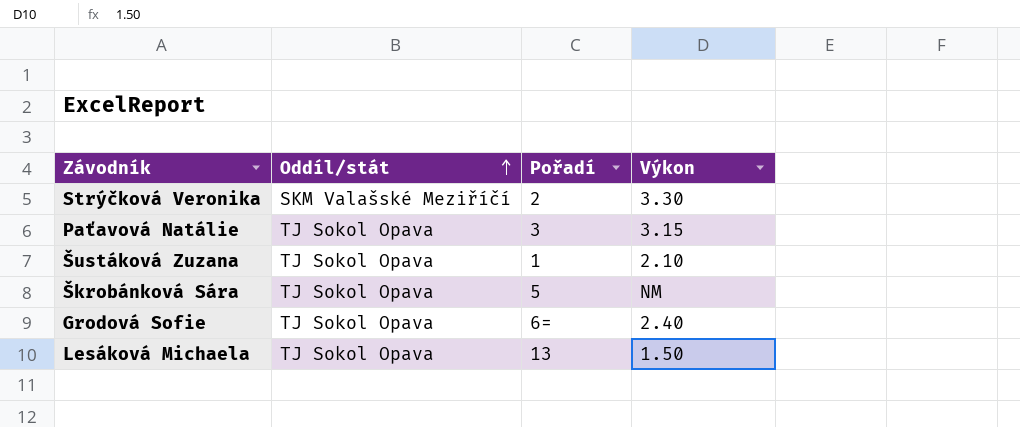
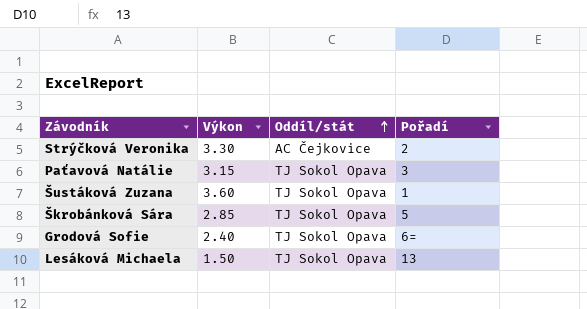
column Výkon | position: 4 -> 2
Strýčková Veronika | Oddíl/stát: SKM Valašské Meziříčí -> AC Čejkovice
Šustáková Zuzana | Výkon: 2.10 -> 3.60
Škrobánková Sára | Výkon: NM -> 2.85

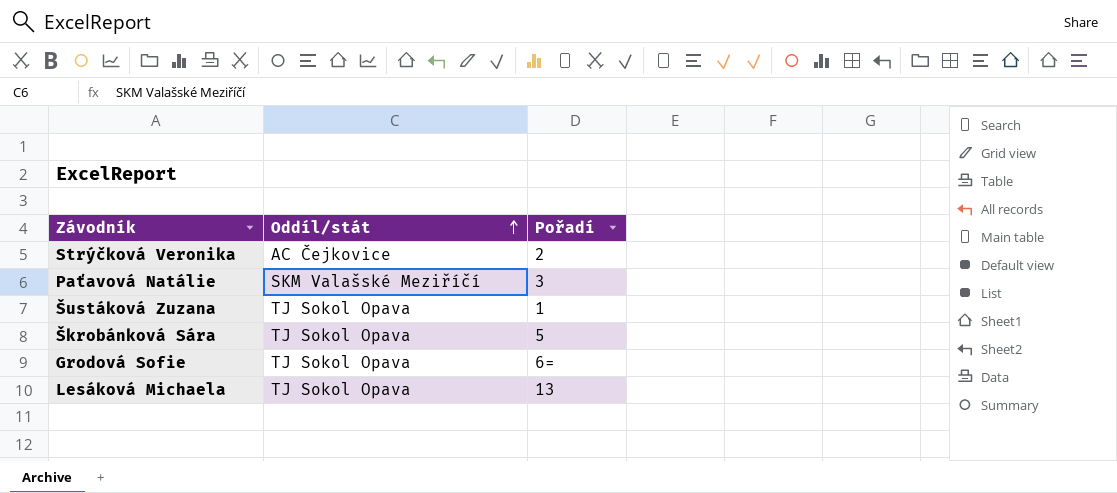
column Výkon | position: 2 -> none
Paťavová Natálie | Oddíl/stát: TJ Sokol Opava -> SKM Valašské Meziříčí

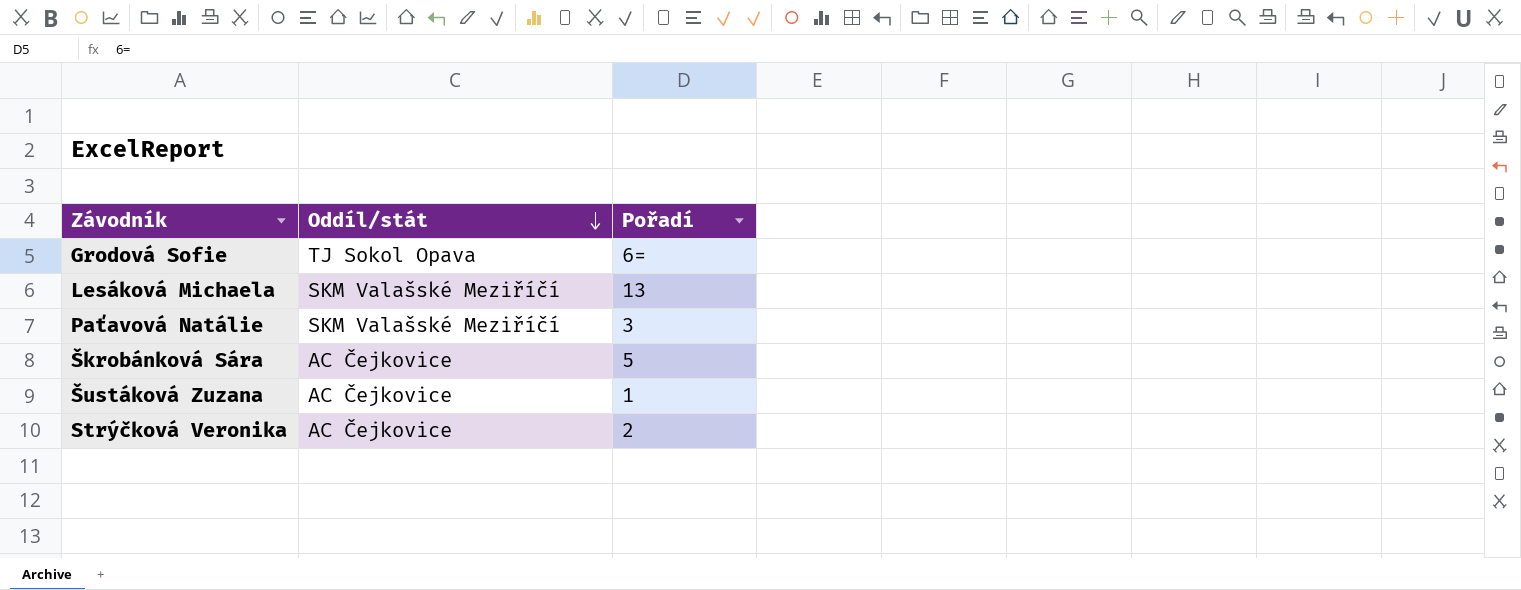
row order: Oddíl/stát ascending -> Oddíl/stát descending
Lesáková Michaela | Oddíl/stát: TJ Sokol Opava -> SKM Valašské Meziříčí
Škrobánková Sára | Oddíl/stát: TJ Sokol Opava -> AC Čejkovice
Šustáková Zuzana | Oddíl/stát: TJ Sokol Opava -> AC Čejkovice

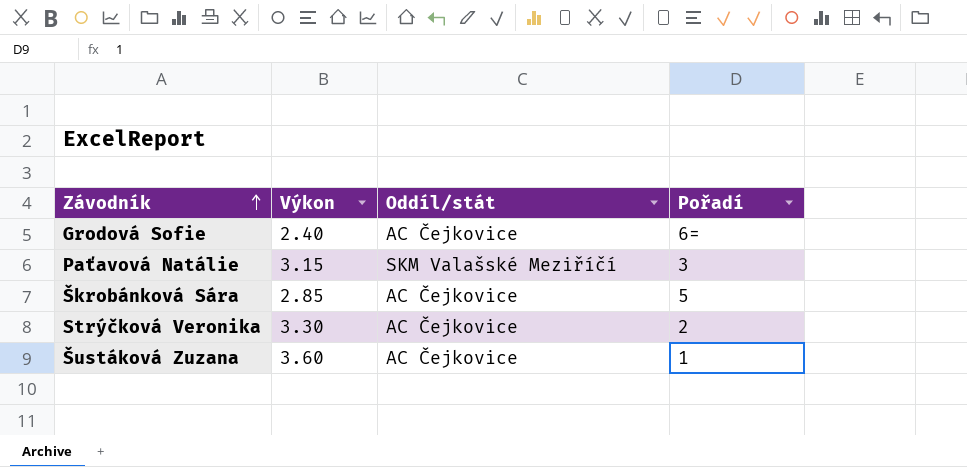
row order: Oddíl/stát descending -> Závodník ascending
column Výkon | position: none -> 2
row Lesáková Michaela: SKM Valašské Meziříčí | 13 -> none
Grodová Sofie | Oddíl/stát: TJ Sokol Opava -> AC Čejkovice

